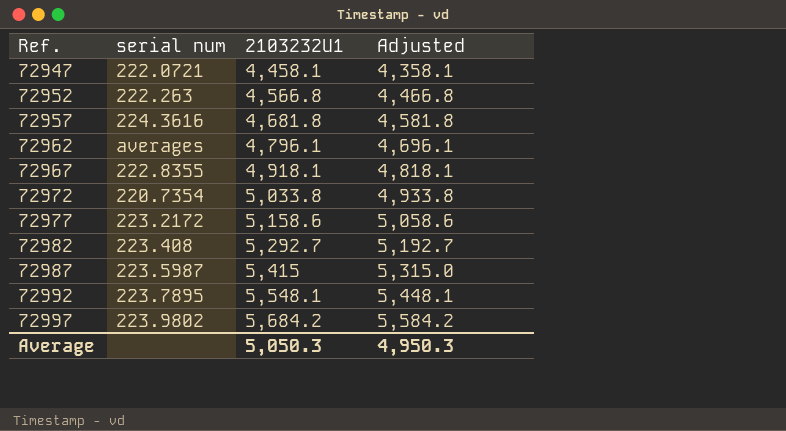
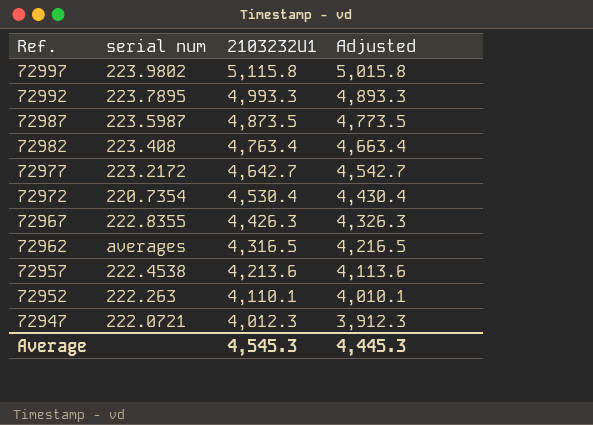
row order: Ref. ascending -> Ref. descending
72997 | 2103232U1: 5,684.2 -> 5,115.8
72997 | Adjusted: 5,584.2 -> 5,015.8
72992 | 2103232U1: 5,548.1 -> 4,993.3
72992 | Adjusted: 5,448.1 -> 4,893.3
72987 | 2103232U1: 5,415 -> 4,873.5
72987 | Adjusted: 5,315.0 -> 4,773.5
72982 | 2103232U1: 5,292.7 -> 4,763.4
72982 | Adjusted: 5,192.7 -> 4,663.4
72977 | 2103232U1: 5,158.6 -> 4,642.7
72977 | Adjusted: 5,058.6 -> 4,542.7
72972 | 2103232U1: 5,033.8 -> 4,530.4
72972 | Adjusted: 4,933.8 -> 4,430.4
72967 | 2103232U1: 4,918.1 -> 4,426.3
72967 | Adjusted: 4,818.1 -> 4,326.3
72962 | 2103232U1: 4,796.1 -> 4,316.5
72962 | Adjusted: 4,696.1 -> 4,216.5
72957 | serial num: 224.3616 -> 222.4538
72957 | 2103232U1: 4,681.8 -> 4,213.6
72957 | Adjusted: 4,581.8 -> 4,113.6
72952 | 2103232U1: 4,566.8 -> 4,110.1
72952 | Adjusted: 4,466.8 -> 4,010.1
72947 | 2103232U1: 4,458.1 -> 4,012.3
72947 | Adjusted: 4,358.1 -> 3,912.3
Average | 2103232U1: 5,050.3 -> 4,545.3
Average | Adjusted: 4,950.3 -> 4,445.3

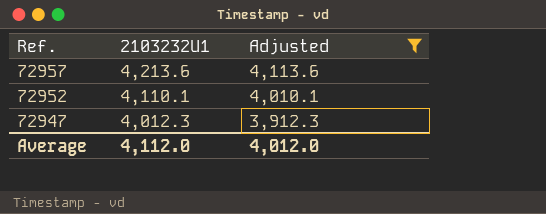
filter: none -> Adjusted <= 4,113.6
column serial num | position: 2 -> none
Average | 2103232U1: 4,545.3 -> 4,112.0
Average | Adjusted: 4,445.3 -> 4,012.0

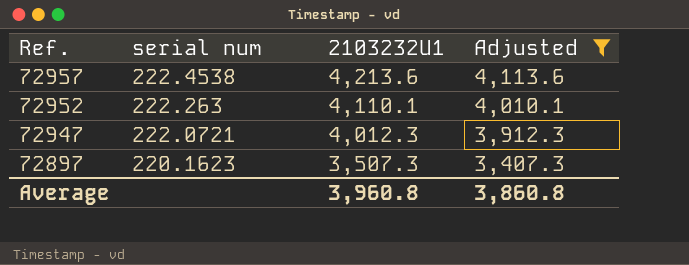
column serial num | position: none -> 2
row 72897: none -> 220.1623 | 3,507.3 | 3,407.3
Average | 2103232U1: 4,112.0 -> 3,960.8
Average | Adjusted: 4,012.0 -> 3,860.8

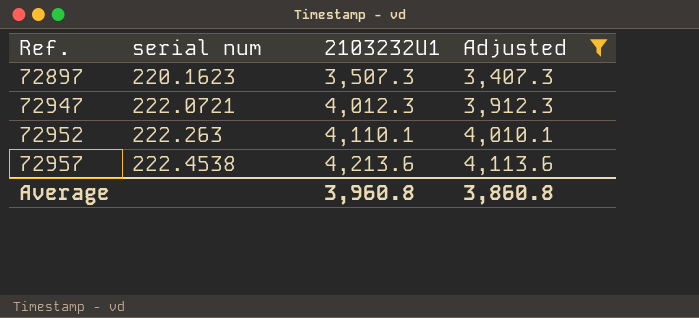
row order: Ref. descending -> Ref. ascending

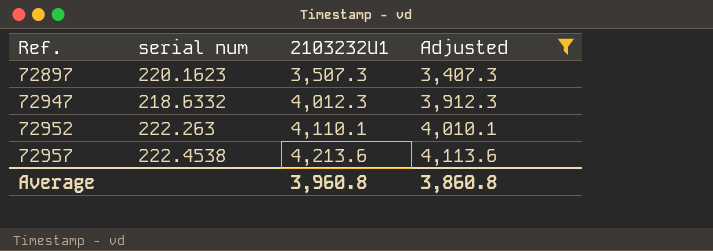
72947 | serial num: 222.0721 -> 218.6332

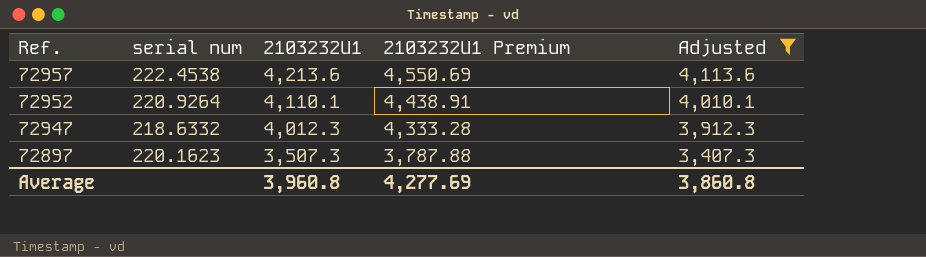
row order: Ref. ascending -> Ref. descending
column 2103232U1 Premium | formula: none -> [2103232U1] * 1.08
72952 | serial num: 222.263 -> 220.9264

